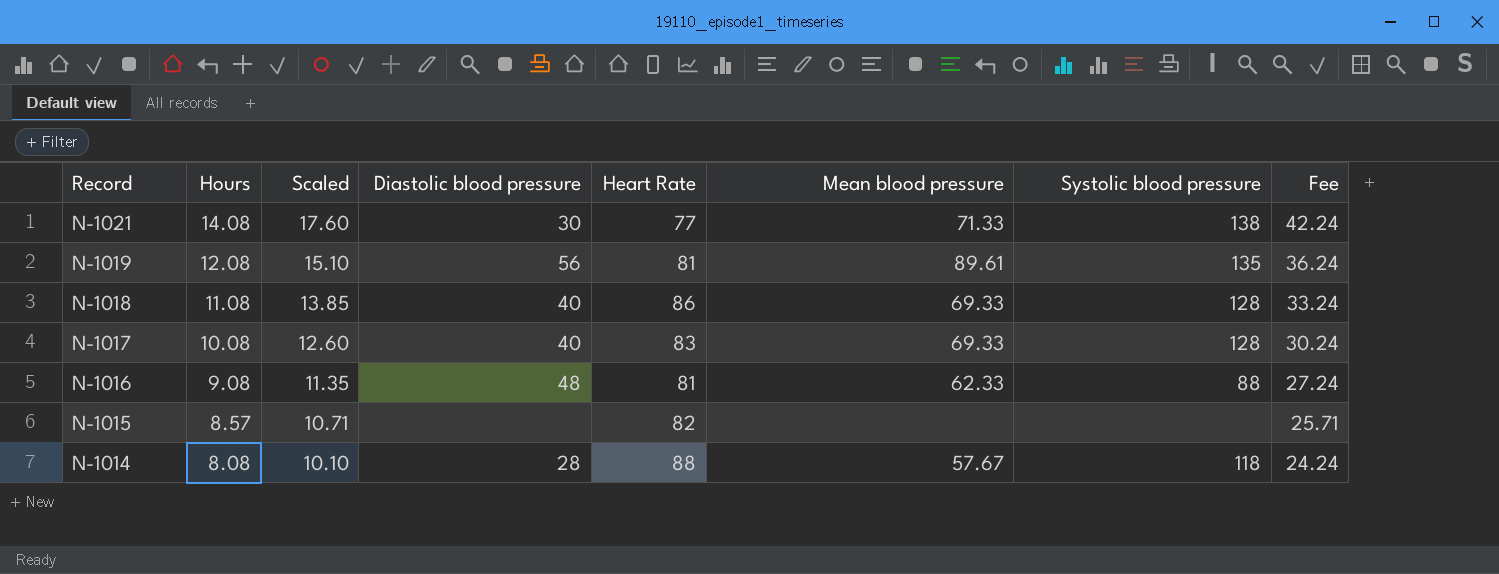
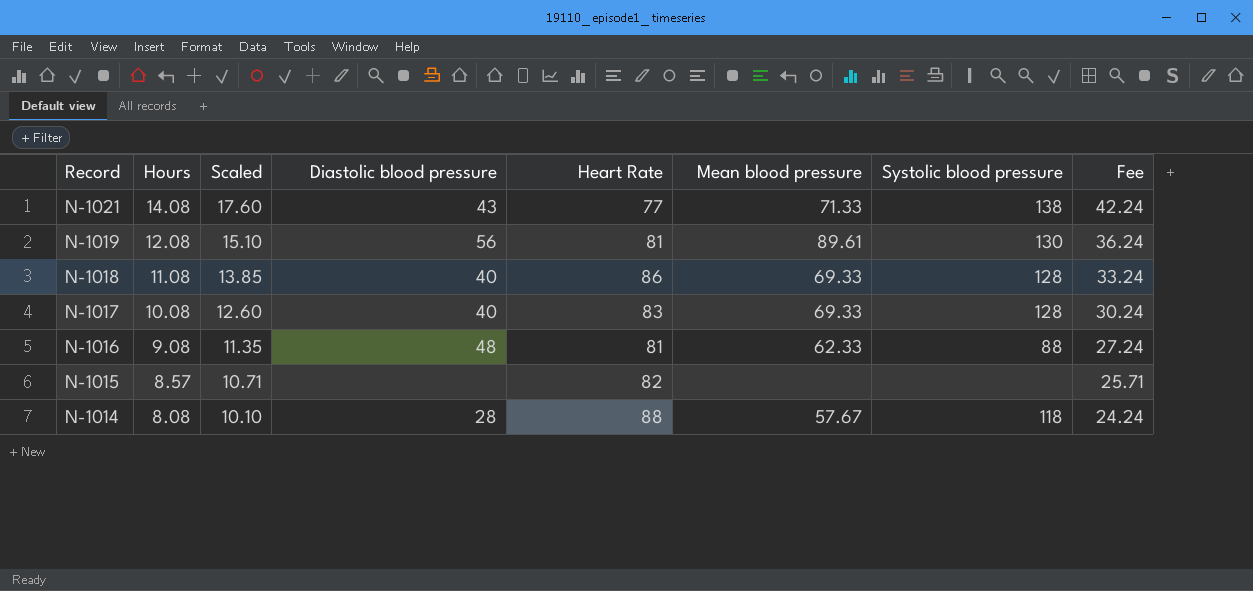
N-1021 | Diastolic blood pressure: 30 -> 43
N-1019 | Systolic blood pressure: 135 -> 130

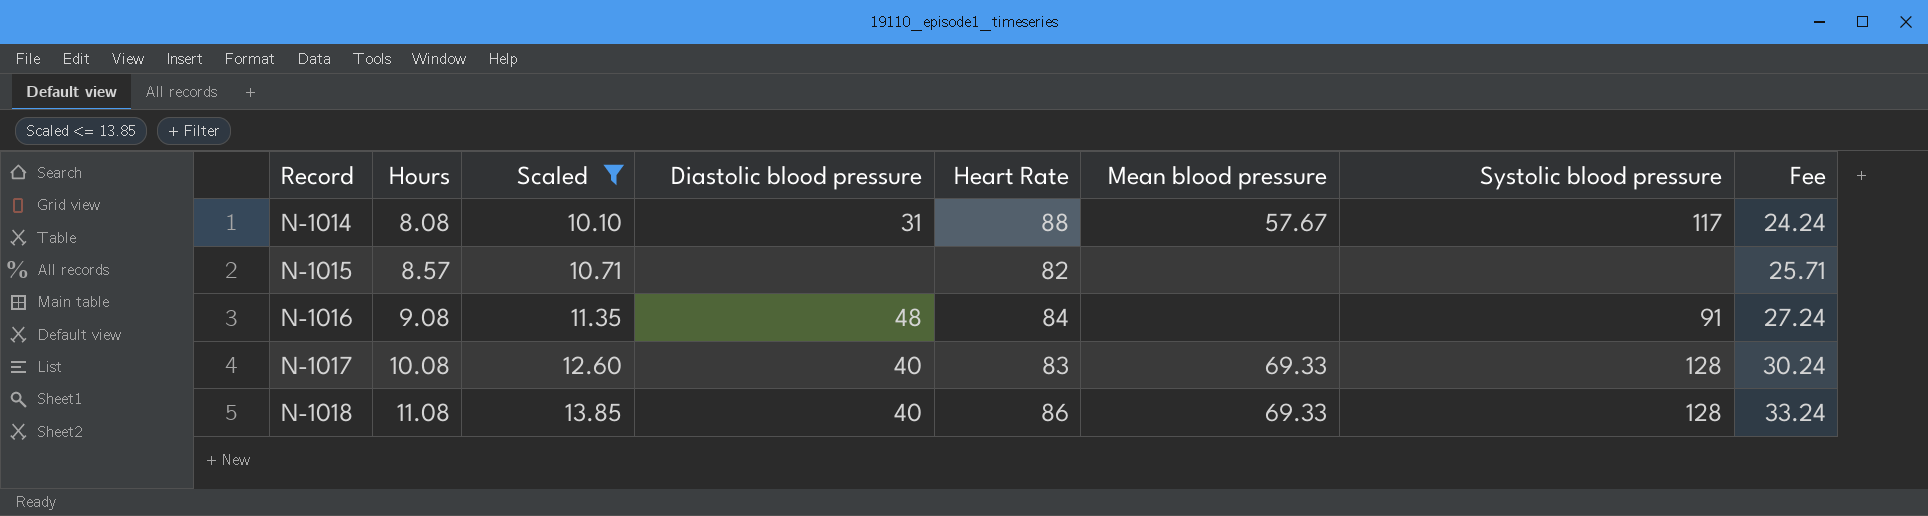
filter: none -> Scaled <= 13.85
row order: Record descending -> Record ascending
N-1014 | Diastolic blood pressure: 28 -> 31
N-1014 | Systolic blood pressure: 118 -> 117
N-1016 | Heart Rate: 81 -> 84
N-1016 | Mean blood pressure: 62.33 -> none
N-1016 | Systolic blood pressure: 88 -> 91

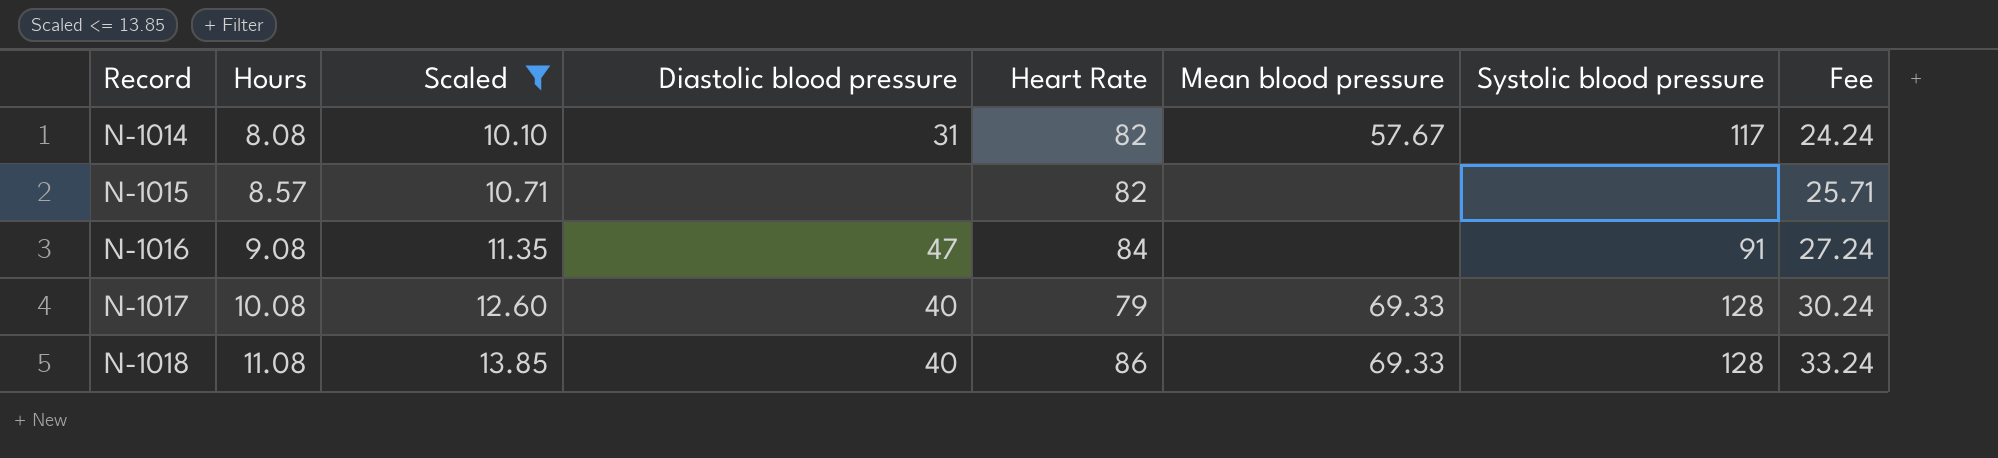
N-1014 | Heart Rate: 88 -> 82
N-1016 | Diastolic blood pressure: 48 -> 47
N-1017 | Heart Rate: 83 -> 79

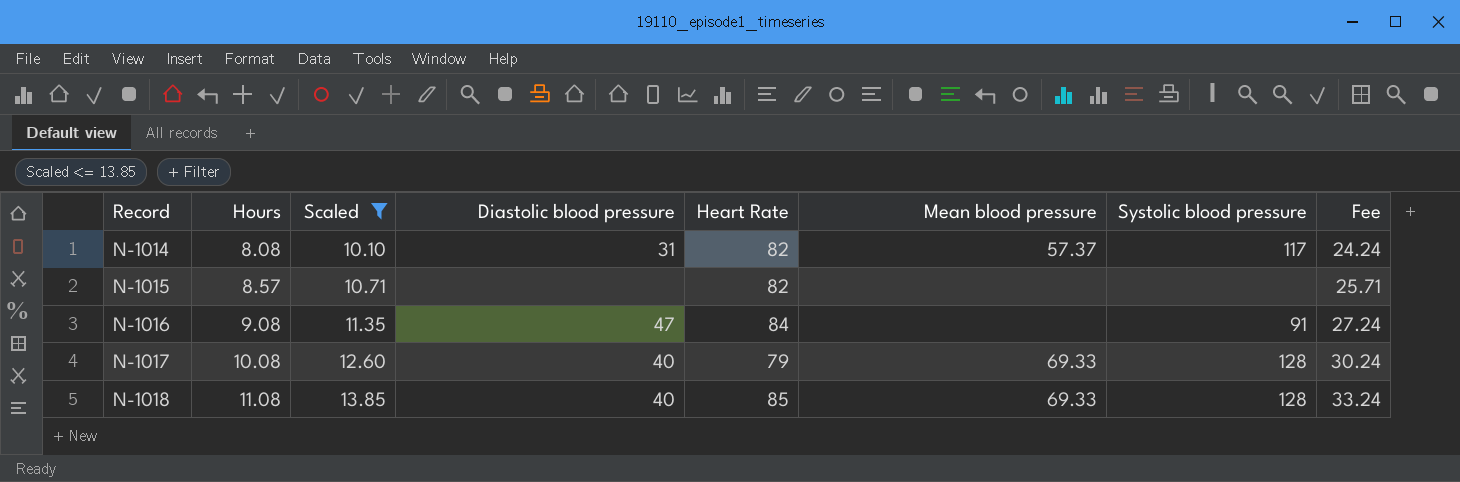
N-1014 | Mean blood pressure: 57.67 -> 57.37
N-1018 | Heart Rate: 86 -> 85

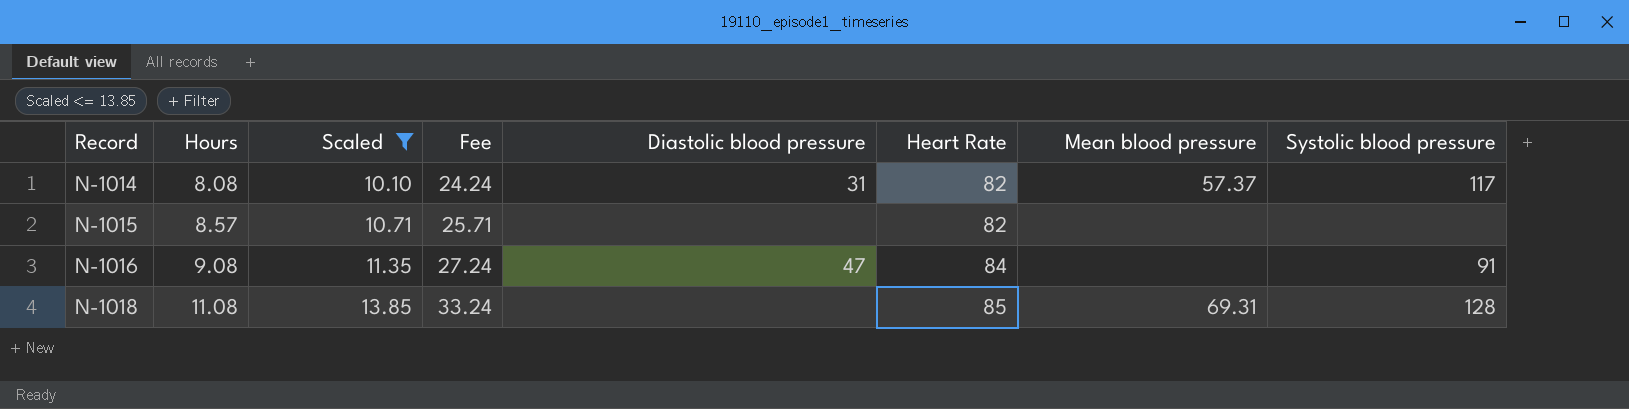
column Fee | position: 8 -> 4
row N-1017: 10.08 | 12.60 | 40 | 79 | 69.33 | 128 | 30.24 -> none
N-1018 | Diastolic blood pressure: 40 -> none
N-1018 | Mean blood pressure: 69.33 -> 69.31

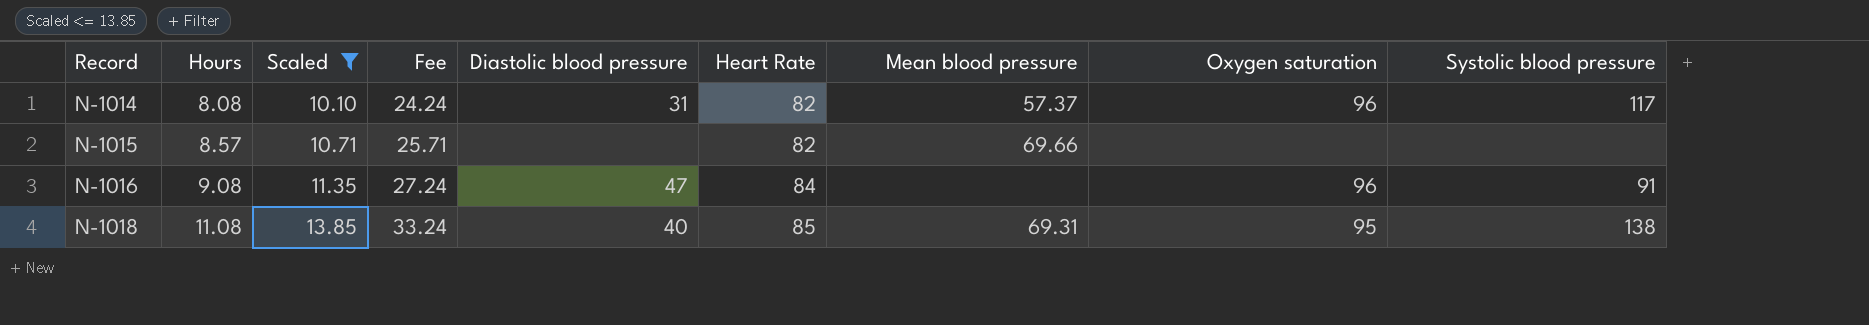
column Oxygen saturation | position: none -> 8
N-1015 | Mean blood pressure: none -> 69.66
N-1018 | Diastolic blood pressure: none -> 40
N-1018 | Systolic blood pressure: 128 -> 138

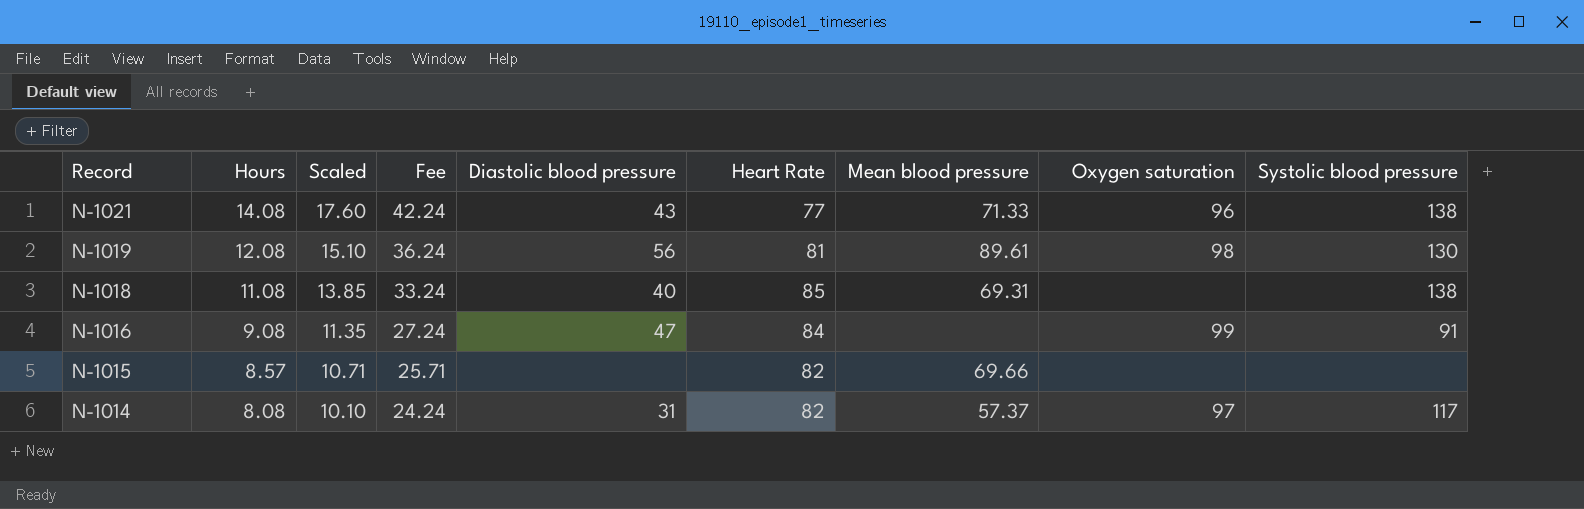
filter: Scaled <= 13.85 -> none
row order: Record ascending -> Record descending
N-1018 | Oxygen saturation: 95 -> none
N-1016 | Oxygen saturation: 96 -> 99
N-1014 | Oxygen saturation: 96 -> 97

